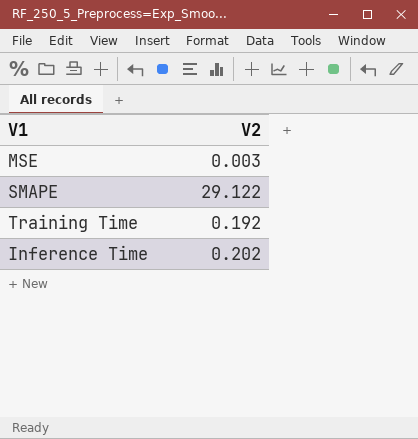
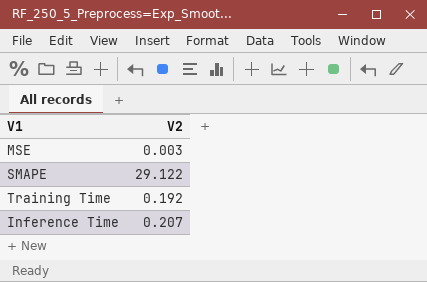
Inference Time | V2: 0.202 -> 0.207

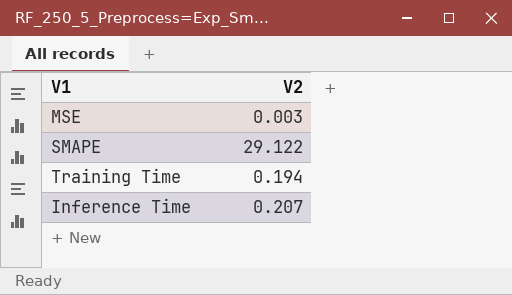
Training Time | V2: 0.192 -> 0.194

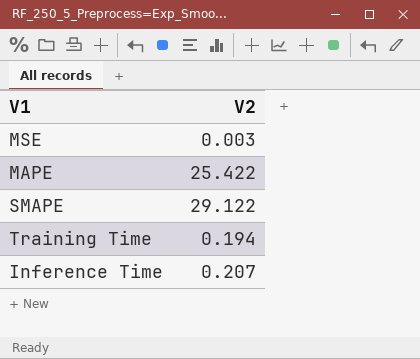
row MAPE: none -> 25.422

